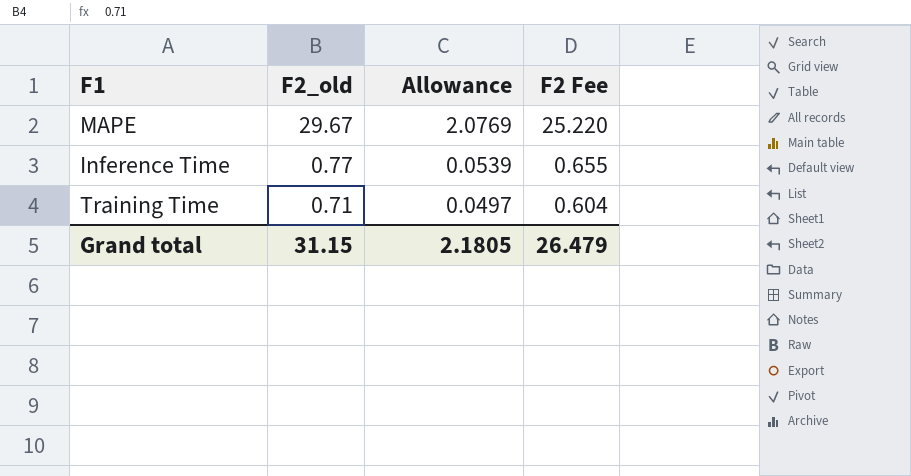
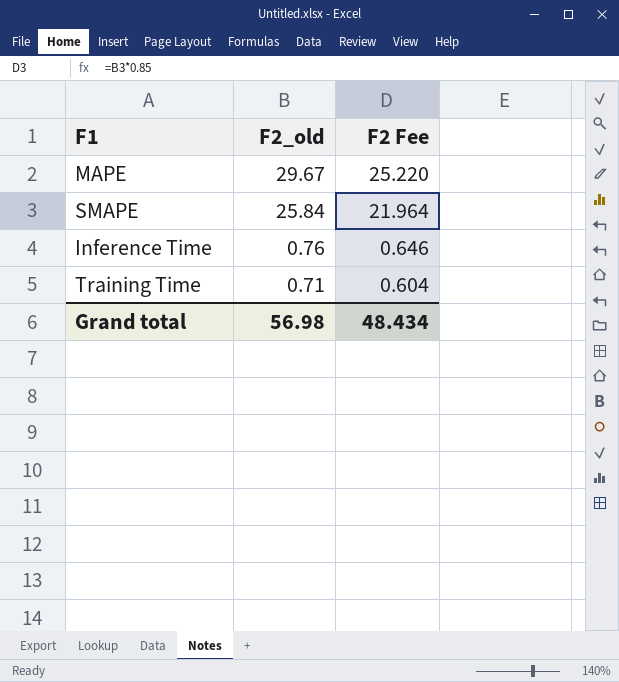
column Allowance | formula: [F2_old] * 0.07 -> none
row SMAPE: none -> 25.84 | 21.964
Inference Time | F2_old: 0.77 -> 0.76
Inference Time | F2 Fee: 0.655 -> 0.646
Grand total | F2_old: 31.15 -> 56.98
Grand total | F2 Fee: 26.479 -> 48.434

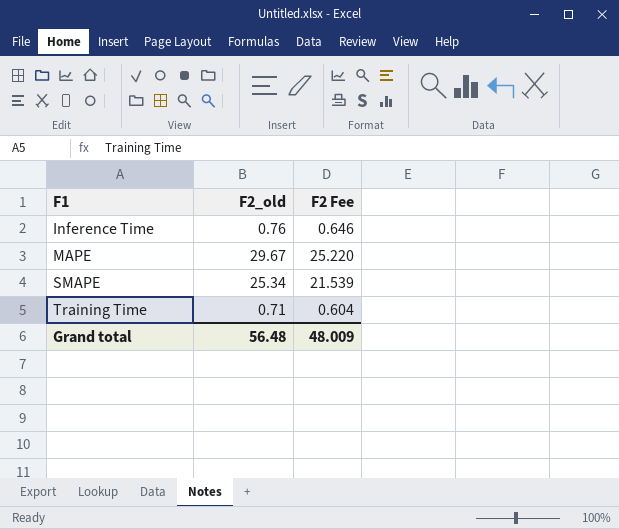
row order: F2_old descending -> F1 ascending
SMAPE | F2_old: 25.84 -> 25.34
SMAPE | F2 Fee: 21.964 -> 21.539
Grand total | F2_old: 56.98 -> 56.48
Grand total | F2 Fee: 48.434 -> 48.009

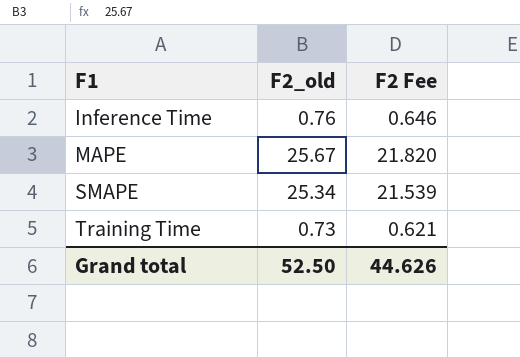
MAPE | F2_old: 29.67 -> 25.67
MAPE | F2 Fee: 25.220 -> 21.820
Training Time | F2_old: 0.71 -> 0.73
Training Time | F2 Fee: 0.604 -> 0.621
Grand total | F2_old: 56.48 -> 52.50
Grand total | F2 Fee: 48.009 -> 44.626

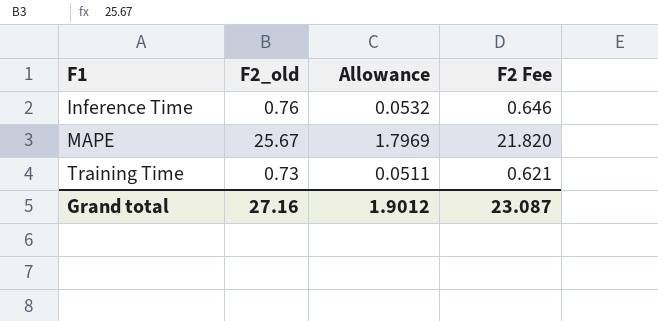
column Allowance | formula: none -> [F2_old] * 0.07
row SMAPE: 25.34 | 21.539 -> none
Grand total | F2_old: 52.50 -> 27.16
Grand total | F2 Fee: 44.626 -> 23.087

